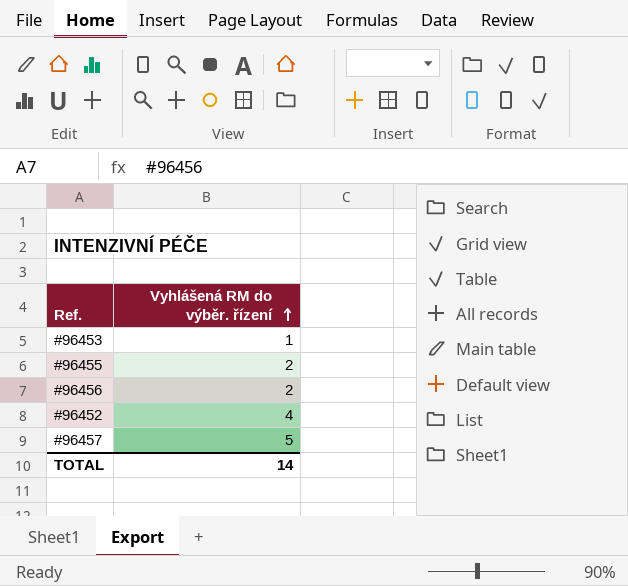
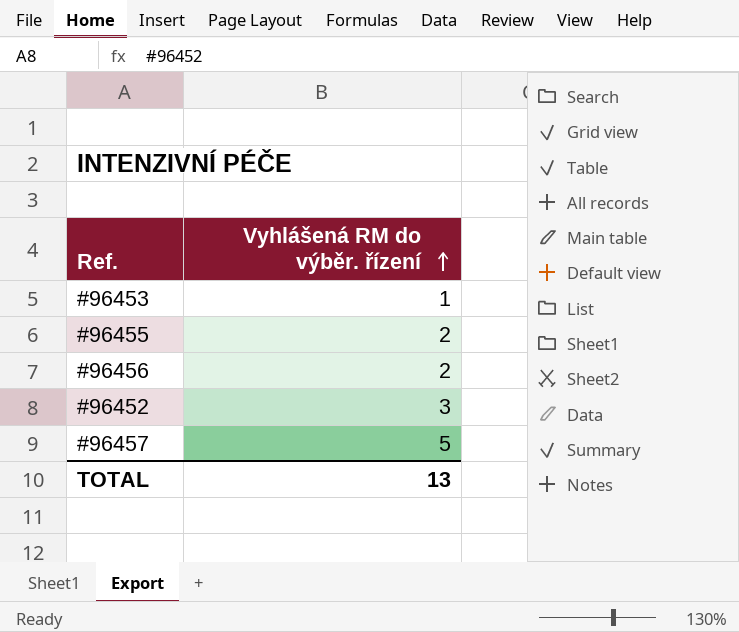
#96452 | Vyhlášená RM do výběr. řízení: 4 -> 3
TOTAL | Vyhlášená RM do výběr. řízení: 14 -> 13

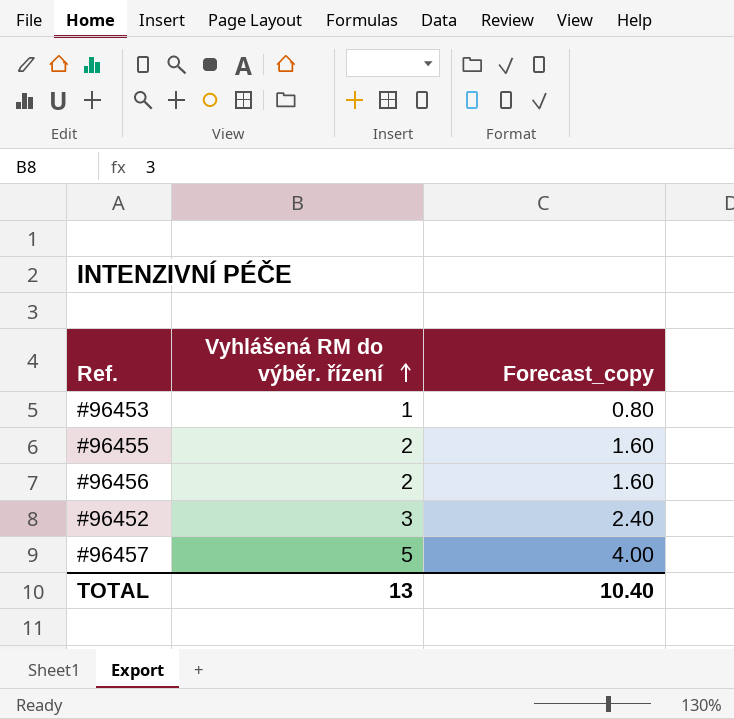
column Forecast_copy | formula: none -> [Vyhlášená RM do výběr. řízení] * 0.8

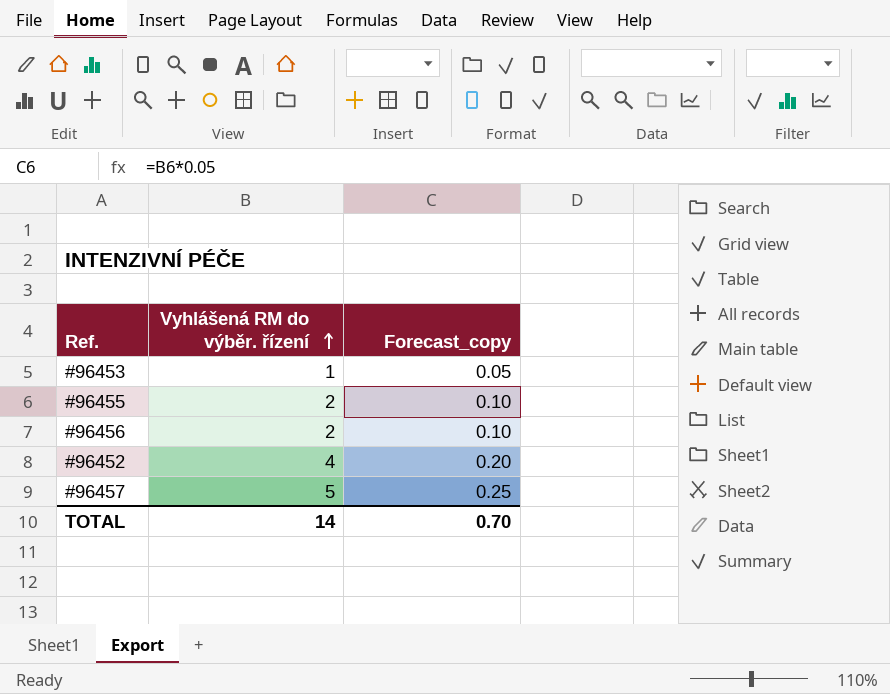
column Forecast_copy | formula: [Vyhlášená RM do výběr. řízení] * 0.8 -> [Vyhlášená RM do výběr. řízení] * 0.05
#96452 | Vyhlášená RM do výběr. řízení: 3 -> 4
TOTAL | Vyhlášená RM do výběr. řízení: 13 -> 14
TOTAL | Forecast_copy: 10.40 -> 0.70

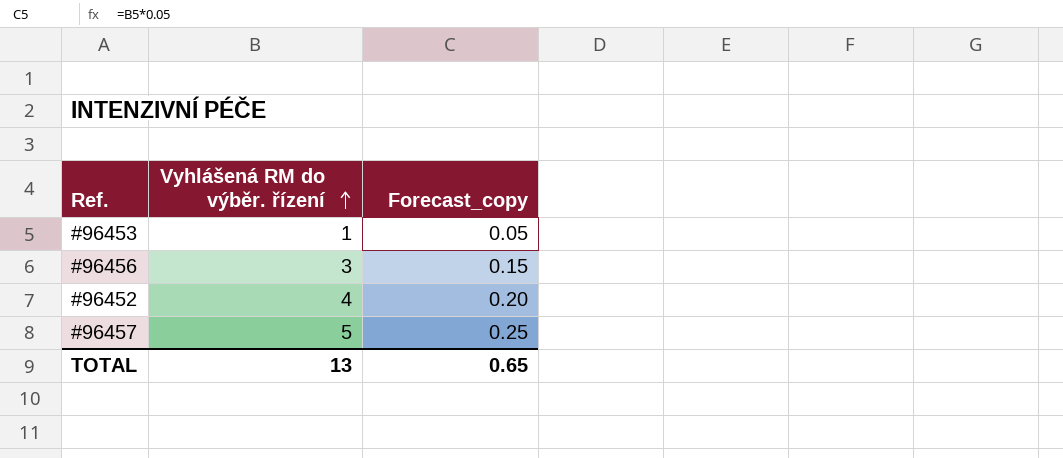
row #96455: 2 | 0.10 -> none
#96456 | Vyhlášená RM do výběr. řízení: 2 -> 3
#96456 | Forecast_copy: 0.10 -> 0.15
TOTAL | Vyhlášená RM do výběr. řízení: 14 -> 13
TOTAL | Forecast_copy: 0.70 -> 0.65

